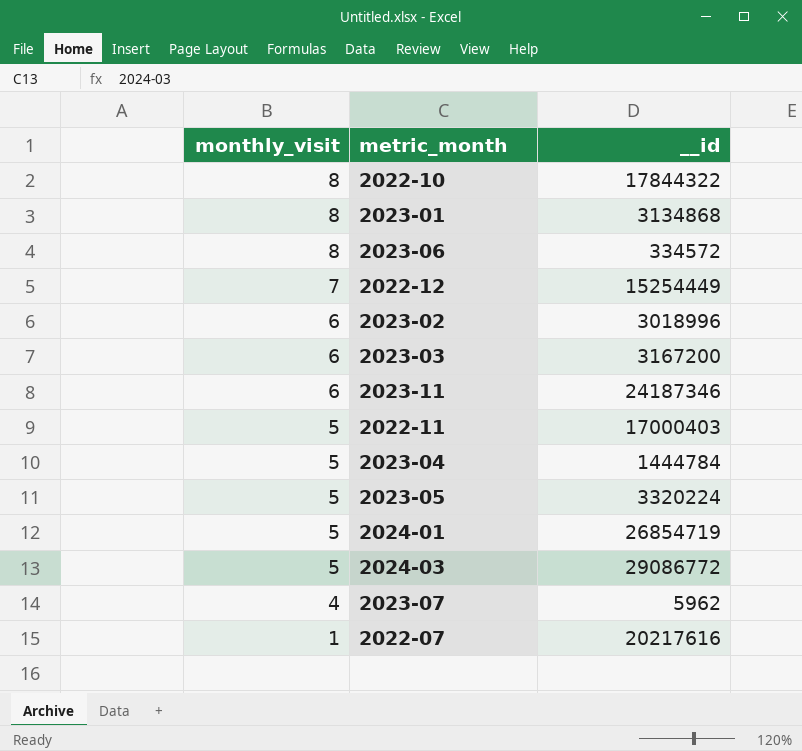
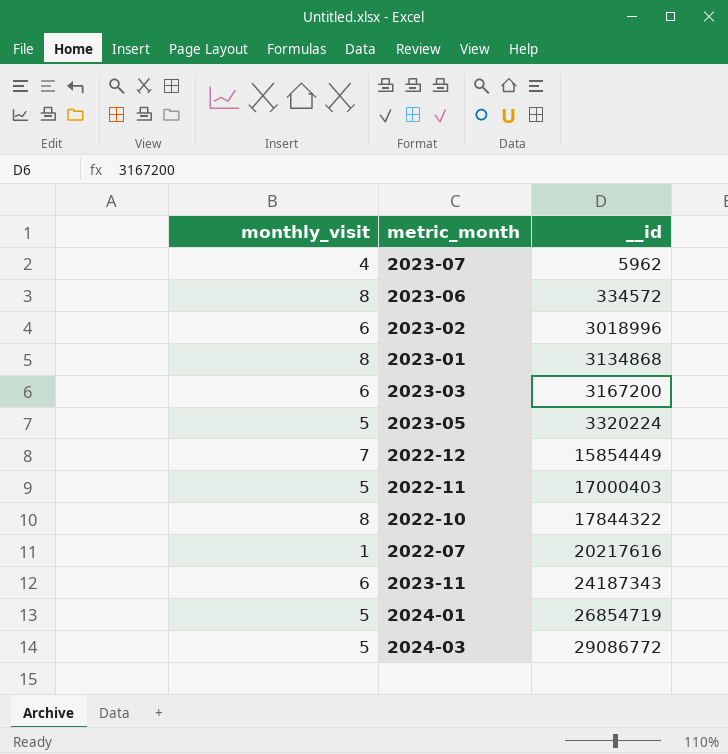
row order: monthly_visit descending -> __id ascending
row 2023-04: 5 | 1444784 -> none
2022-12 | __id: 15254449 -> 15854449
2023-11 | __id: 24187346 -> 24187343

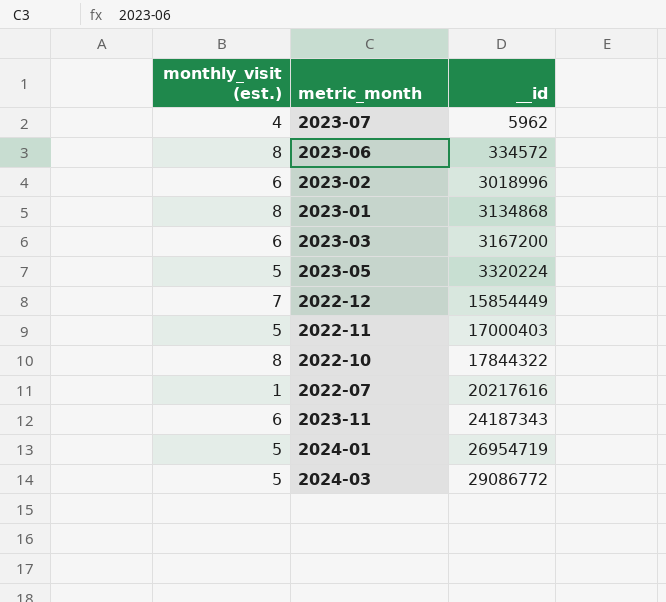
column name: monthly_visit -> monthly_visit (est.)
2024-01 | __id: 26854719 -> 26954719

